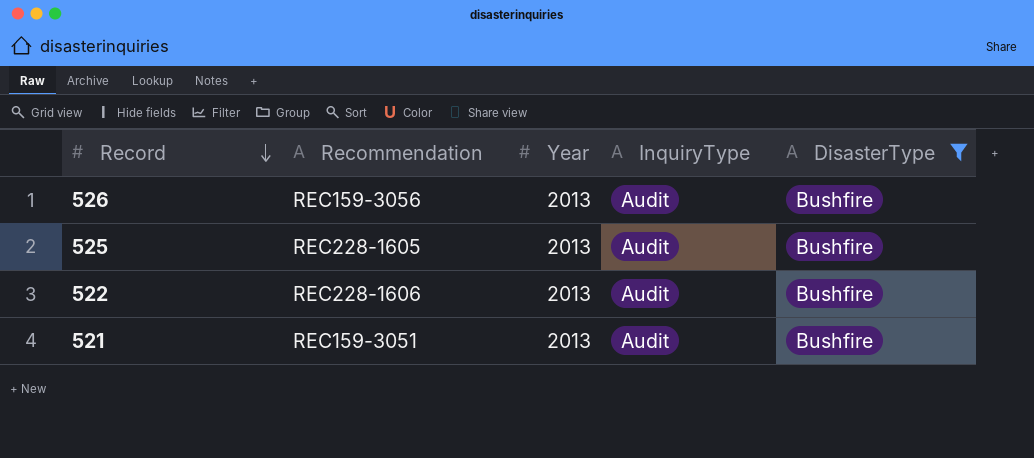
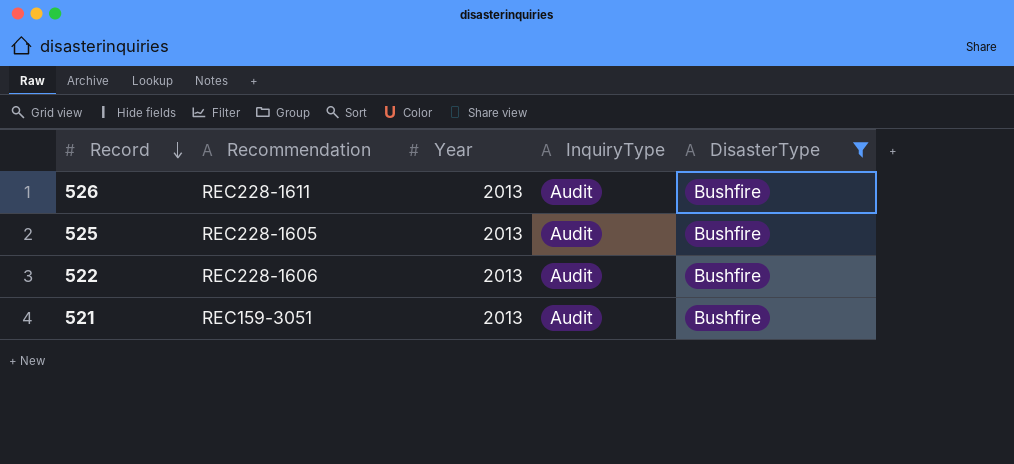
526 | Recommendation: REC159-3056 -> REC228-1611

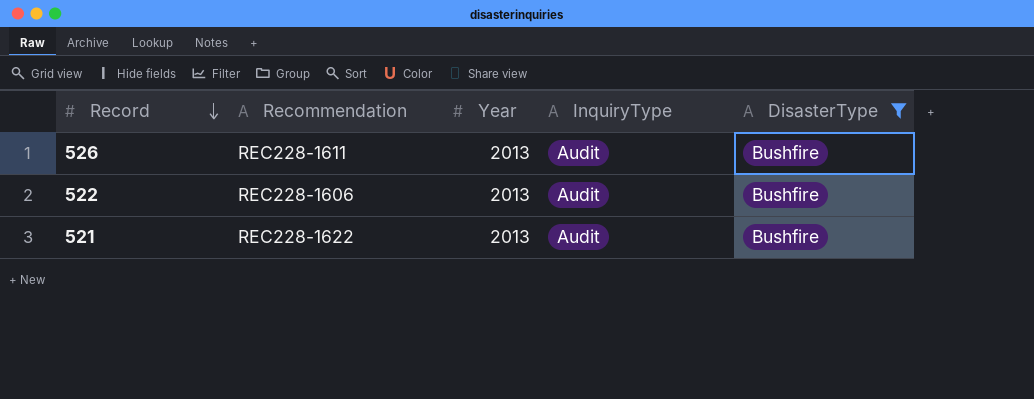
row 525: REC228-1605 | 2013 | Audit | Bushfire -> none
521 | Recommendation: REC159-3051 -> REC228-1622

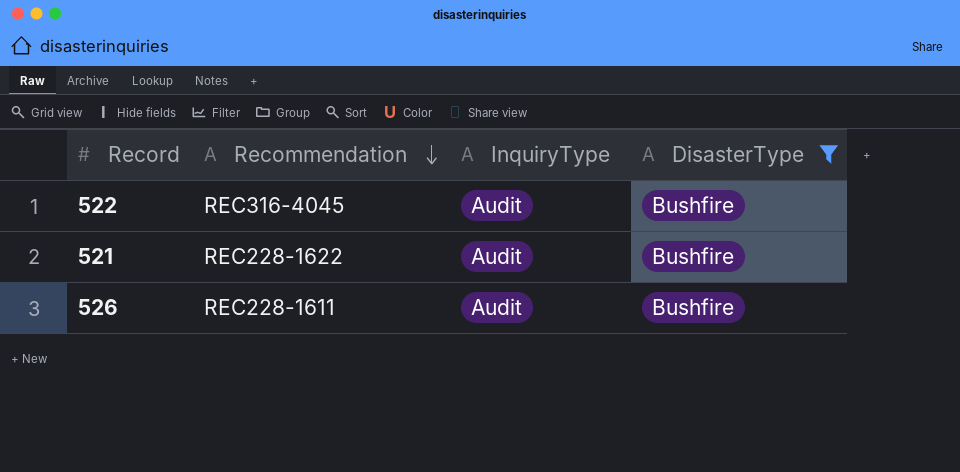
row order: Record descending -> Recommendation descending
column Year | position: 3 -> none
522 | Recommendation: REC228-1606 -> REC316-4045

